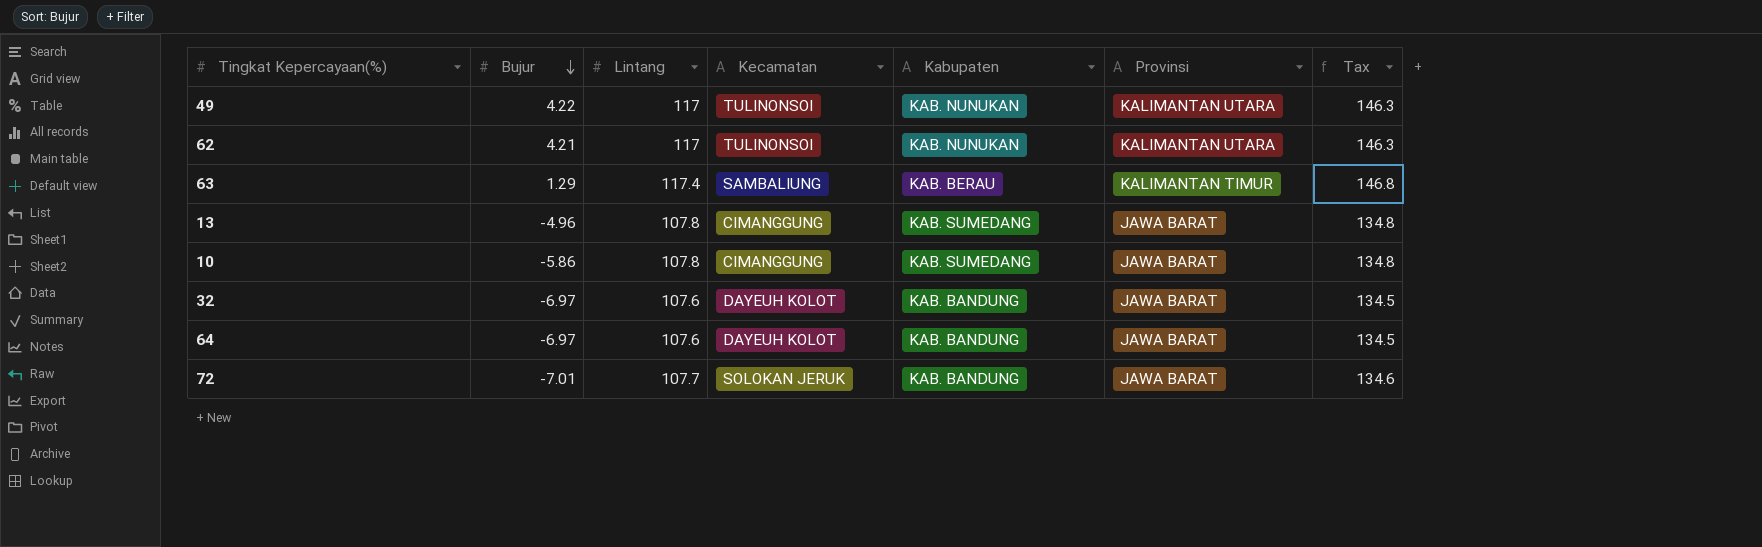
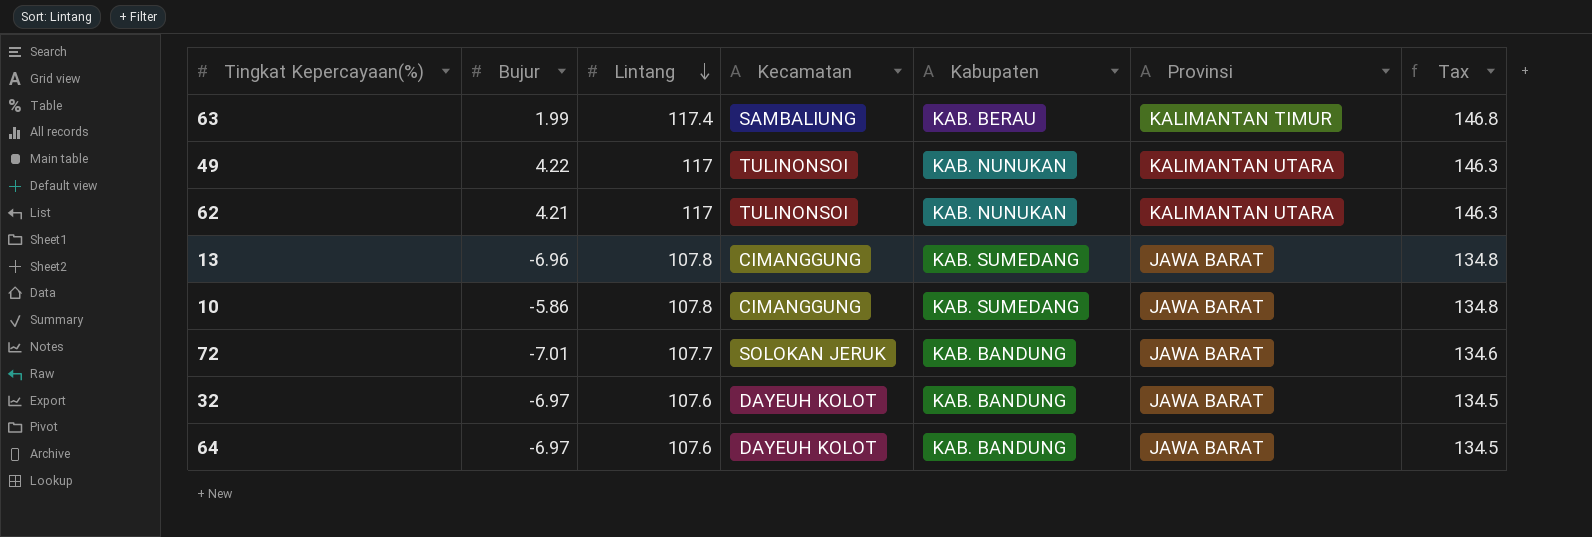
row order: Bujur descending -> Lintang descending
63 | Bujur: 1.29 -> 1.99
13 | Bujur: -4.96 -> -6.96

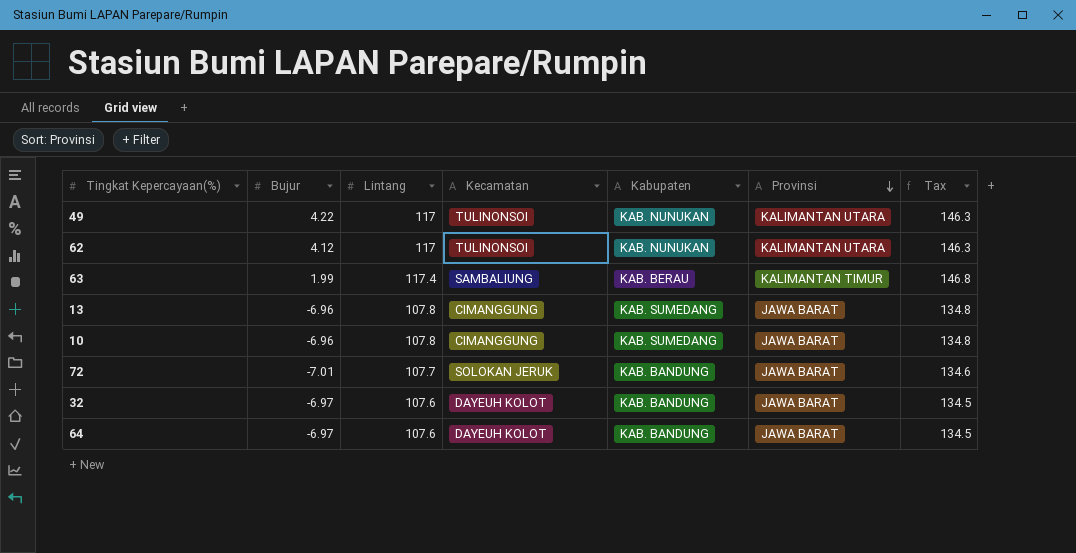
row order: Lintang descending -> Provinsi descending
62 | Bujur: 4.21 -> 4.12
10 | Bujur: -5.86 -> -6.96

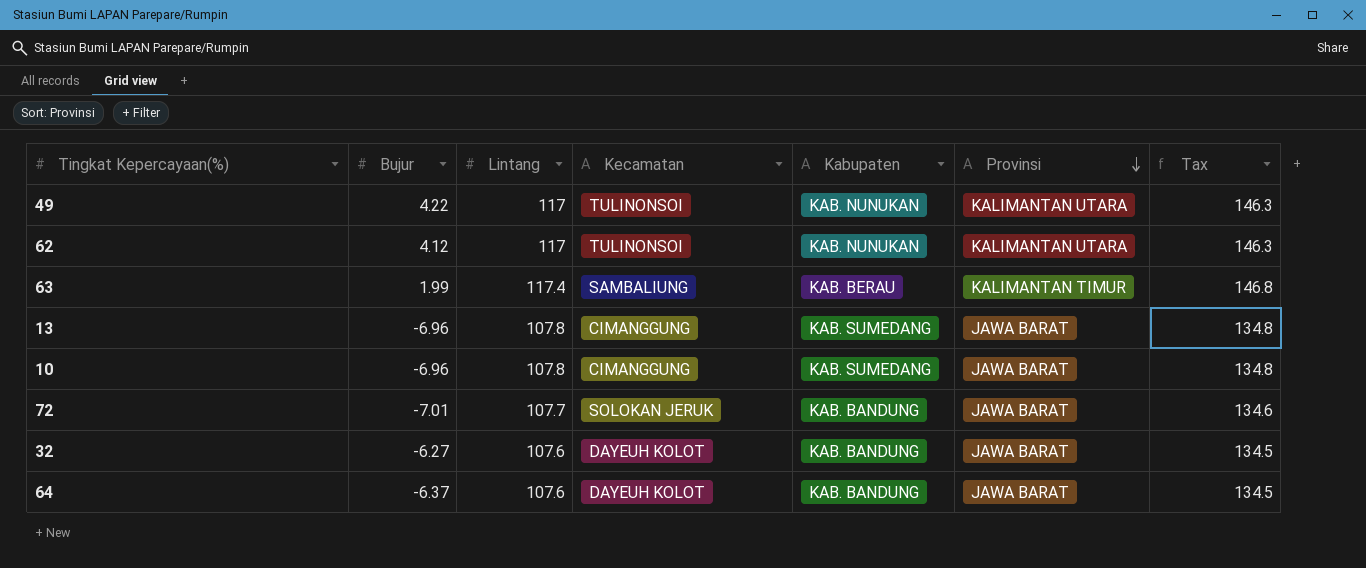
32 | Bujur: -6.97 -> -6.27
64 | Bujur: -6.97 -> -6.37

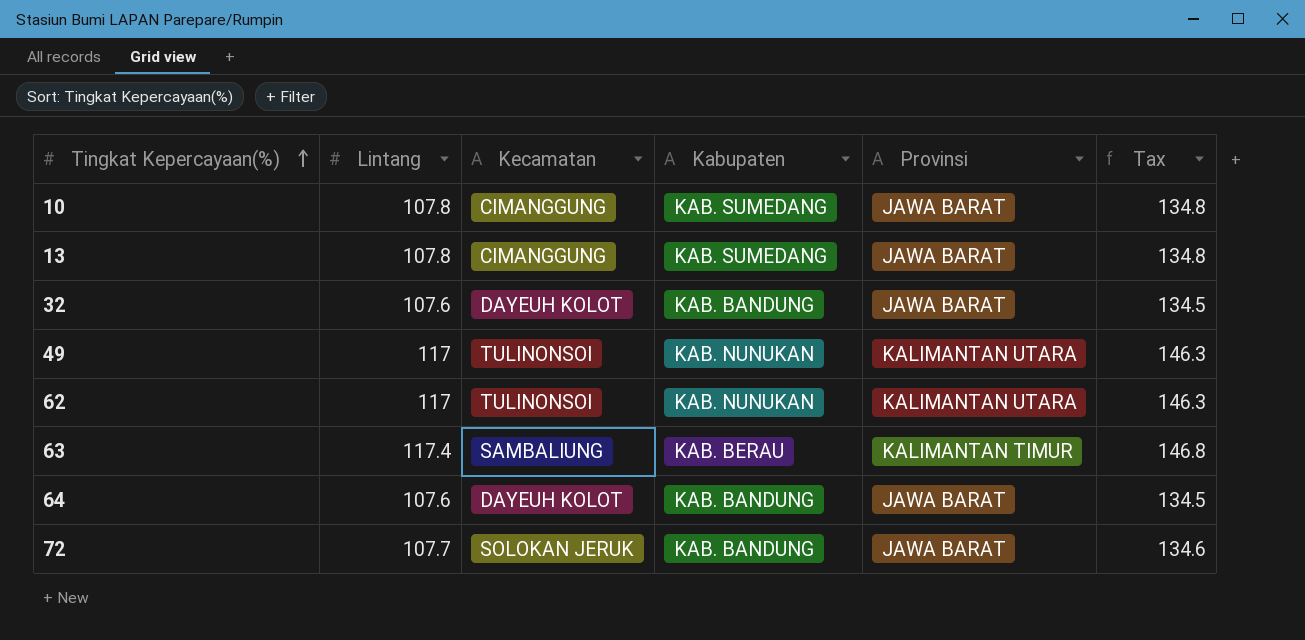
row order: Provinsi descending -> Tingkat Kepercayaan(%) ascending
column Bujur | position: 2 -> none

